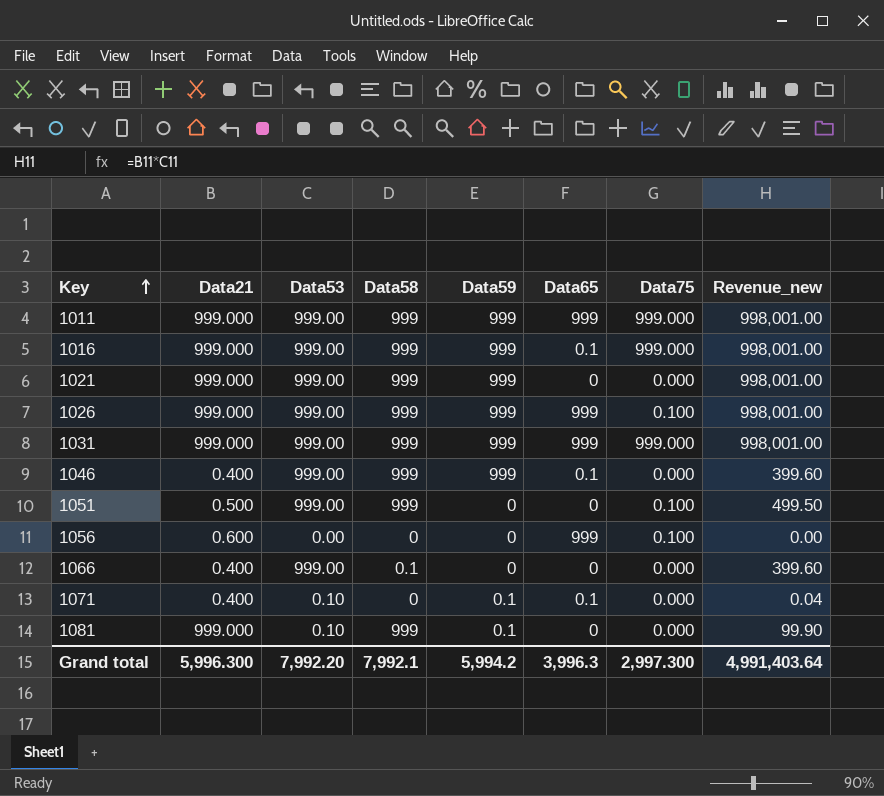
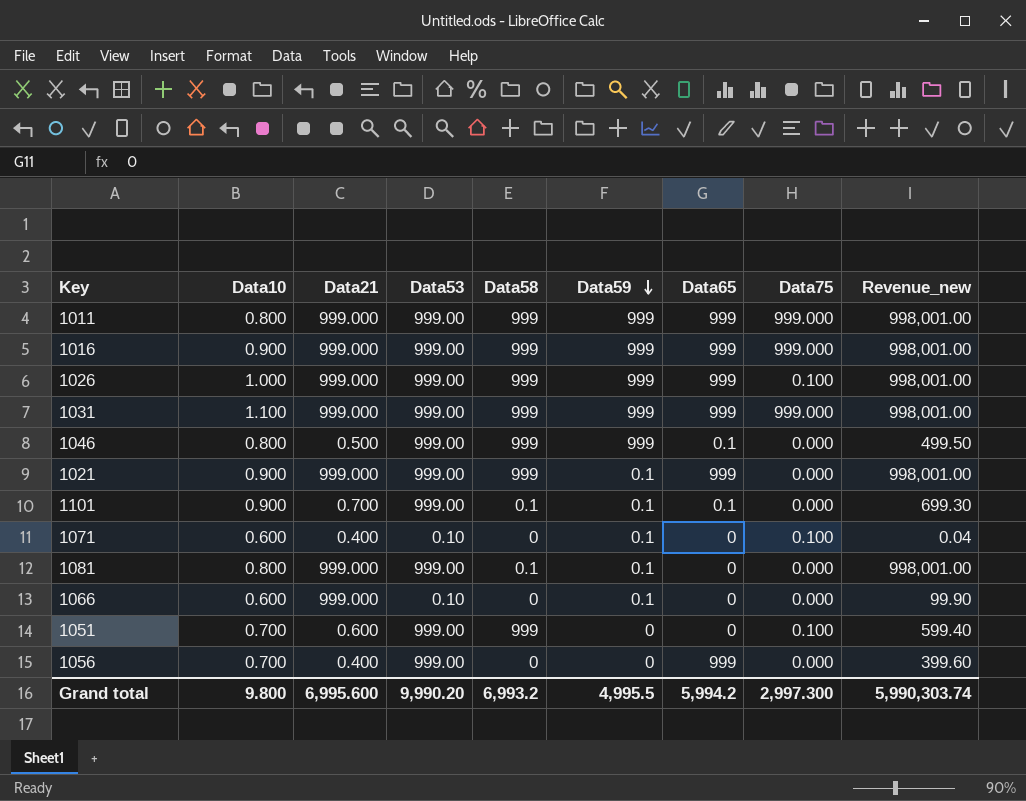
row order: Key ascending -> Data59 descending
column Data10 | position: none -> 2
1016 | Data65: 0.1 -> 999
1046 | Data21: 0.400 -> 0.500
1046 | Revenue_new: 399.60 -> 499.50
1021 | Data59: 999 -> 0.1
1021 | Data65: 0 -> 999
row 1101: none -> 0.900 | 0.700 | 999.00 | 0.1 | 0.1 | 0.1 | 0.000 | 699.30
1071 | Data65: 0.1 -> 0
1071 | Data75: 0.000 -> 0.100
1081 | Data53: 0.10 -> 999.00
1081 | Data58: 999 -> 0.1
1081 | Revenue_new: 99.90 -> 998,001.00
1066 | Data21: 0.400 -> 999.000
1066 | Data53: 999.00 -> 0.10
1066 | Data58: 0.1 -> 0
1066 | Data59: 0 -> 0.1
1066 | Revenue_new: 399.60 -> 99.90
1051 | Data21: 0.500 -> 0.600
1051 | Revenue_new: 499.50 -> 599.40
1056 | Data21: 0.600 -> 0.400
1056 | Data53: 0.00 -> 999.00
1056 | Data75: 0.100 -> 0.000
1056 | Revenue_new: 0.00 -> 399.60
Grand total | Data21: 5,996.300 -> 6,995.600
Grand total | Data53: 7,992.20 -> 9,990.20
Grand total | Data58: 7,992.1 -> 6,993.2
Grand total | Data59: 5,994.2 -> 4,995.5
Grand total | Data65: 3,996.3 -> 5,994.2
Grand total | Revenue_new: 4,991,403.64 -> 5,990,303.74

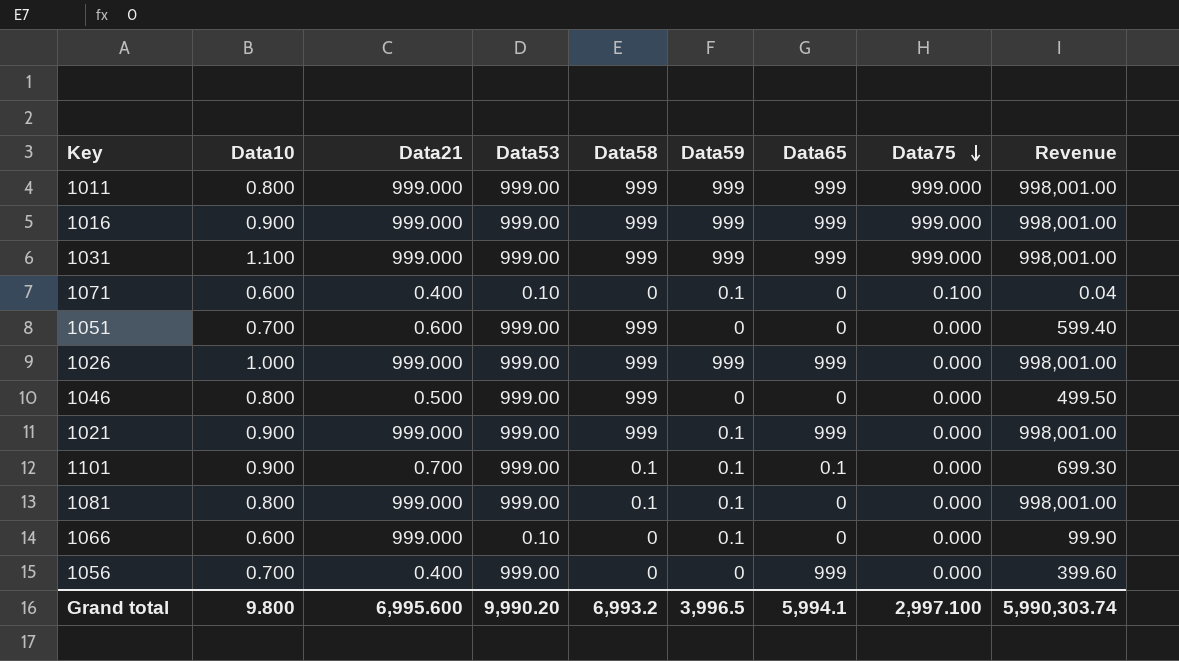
row order: Data59 descending -> Data75 descending
column name: Revenue_new -> Revenue
1051 | Data75: 0.100 -> 0.000
1026 | Data75: 0.100 -> 0.000
1046 | Data59: 999 -> 0
1046 | Data65: 0.1 -> 0
Grand total | Data59: 4,995.5 -> 3,996.5
Grand total | Data65: 5,994.2 -> 5,994.1
Grand total | Data75: 2,997.300 -> 2,997.100

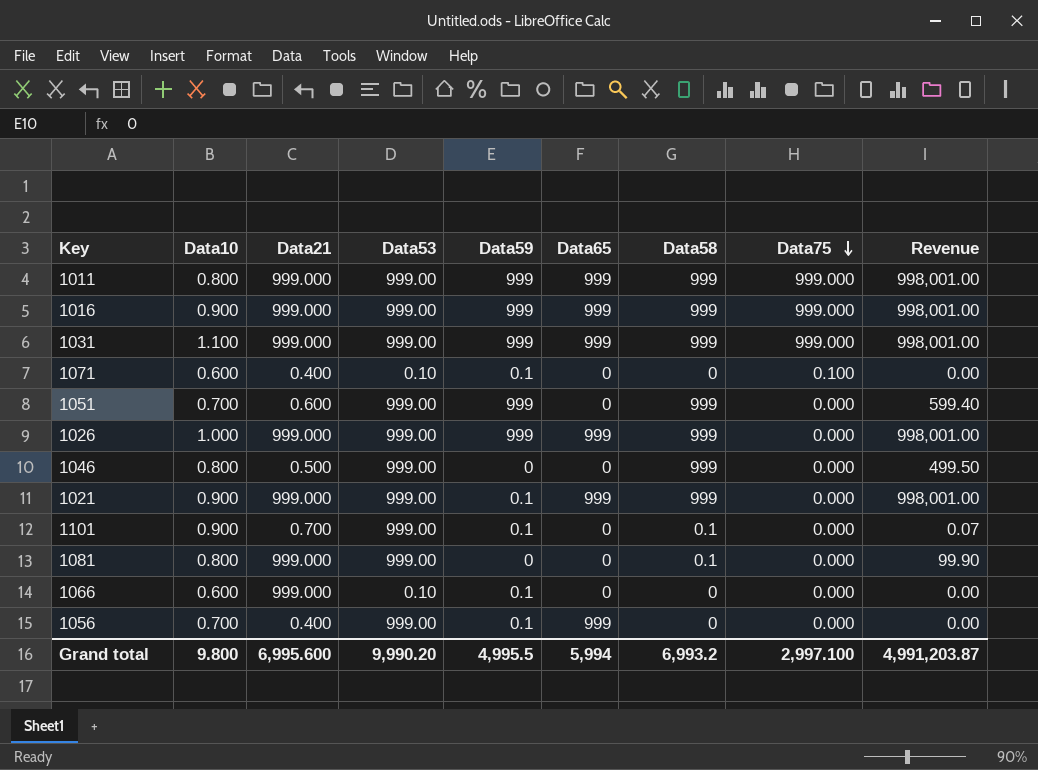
column Data58 | position: 5 -> 7
column Revenue | formula: [Data21] * [Data53] -> [Data21] * [Data58]
1051 | Data59: 0 -> 999
1101 | Data65: 0.1 -> 0
1081 | Data59: 0.1 -> 0
1056 | Data59: 0 -> 0.1
Grand total | Data59: 3,996.5 -> 4,995.5
Grand total | Data65: 5,994.1 -> 5,994
Grand total | Revenue: 5,990,303.74 -> 4,991,203.87

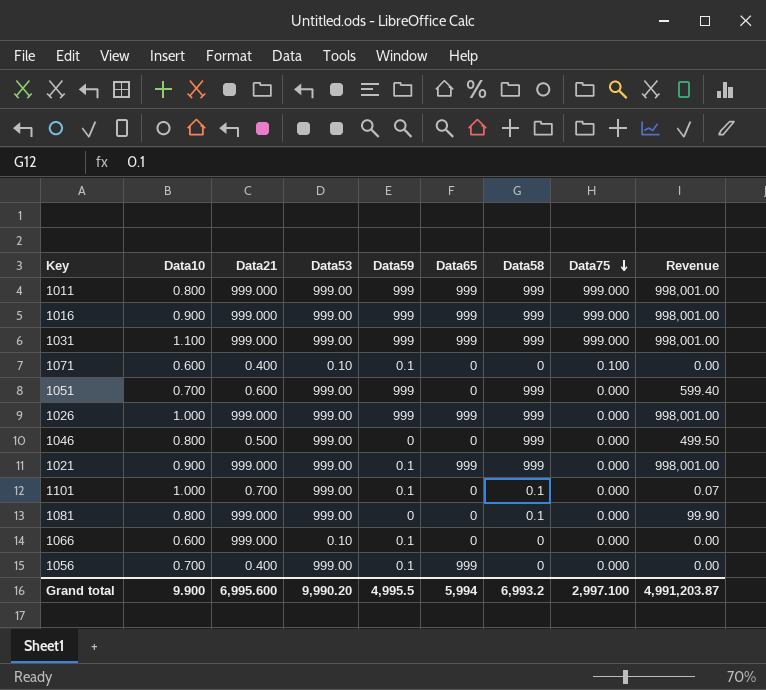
1101 | Data10: 0.900 -> 1.000
Grand total | Data10: 9.800 -> 9.900

